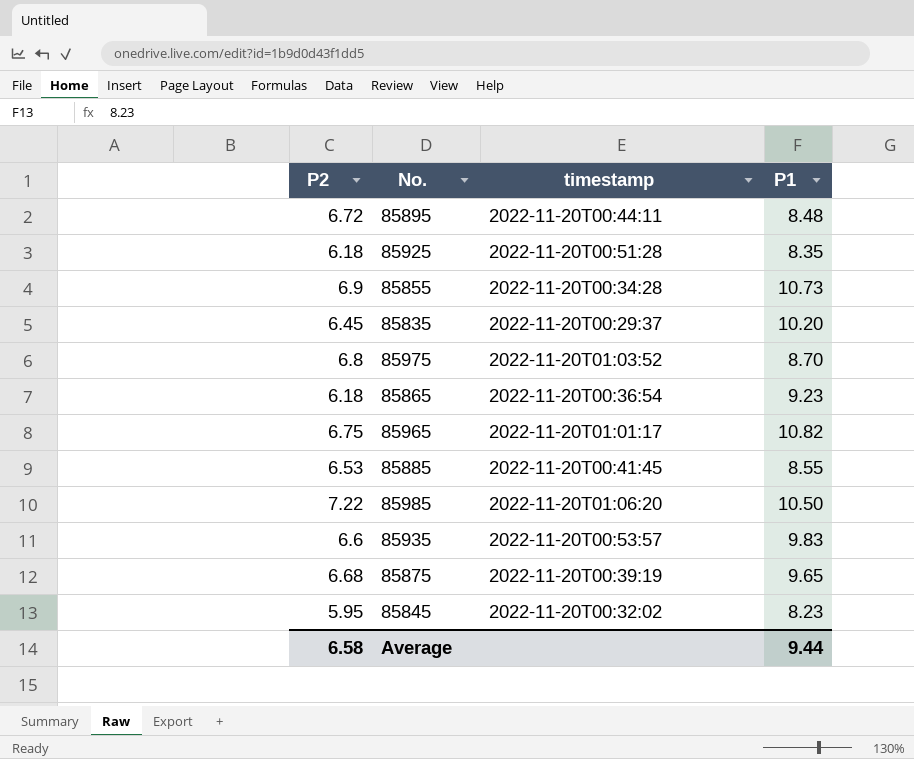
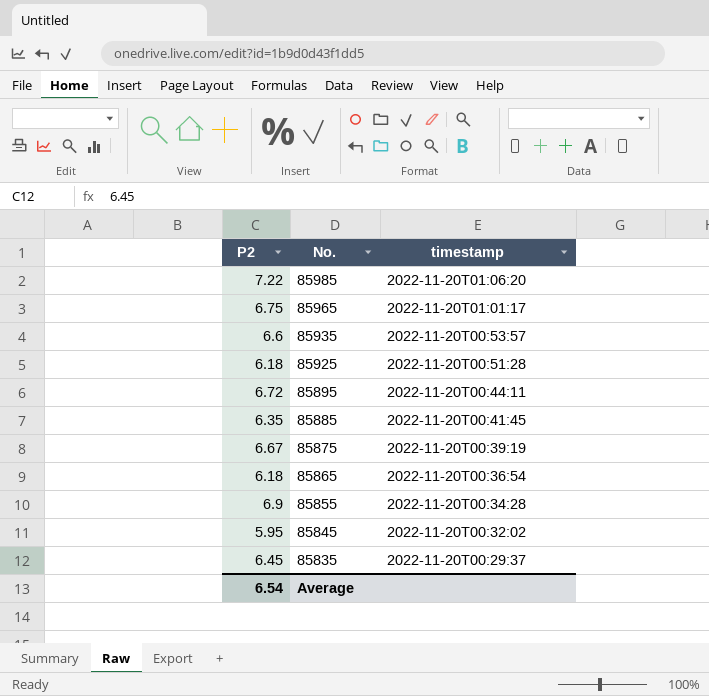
row order: none -> No. descending
column P1 | position: 4 -> none
row 85975: 6.8 | 2022-11-20T01:03:52 | 8.70 -> none
85885 | P2: 6.53 -> 6.35
85875 | P2: 6.68 -> 6.67
Average | P2: 6.58 -> 6.54

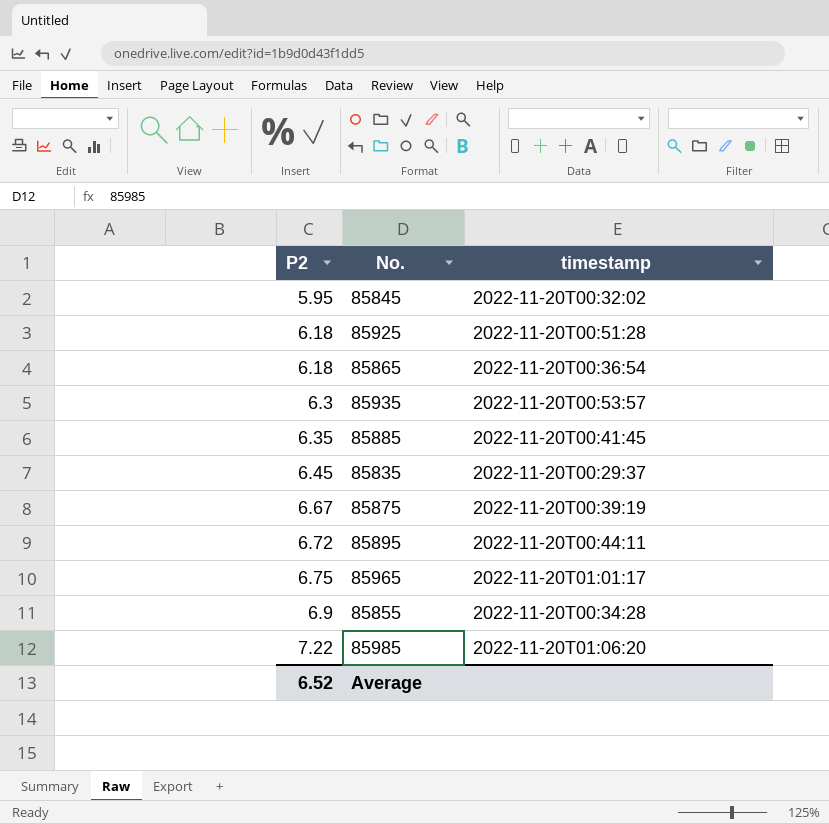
row order: No. descending -> P2 ascending
85935 | P2: 6.6 -> 6.3
Average | P2: 6.54 -> 6.52

